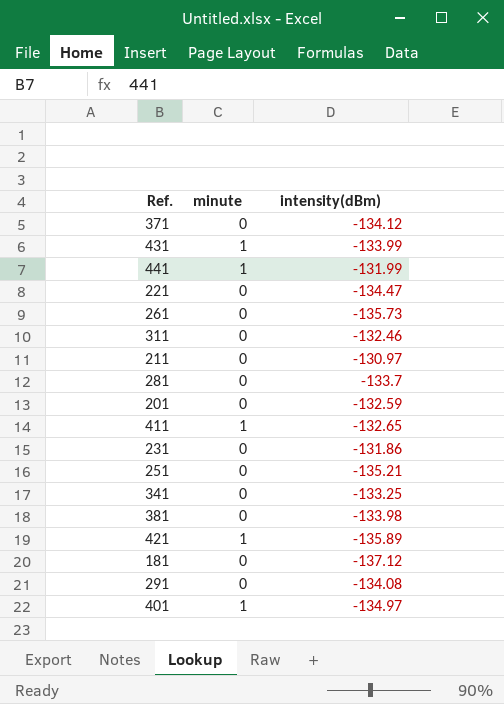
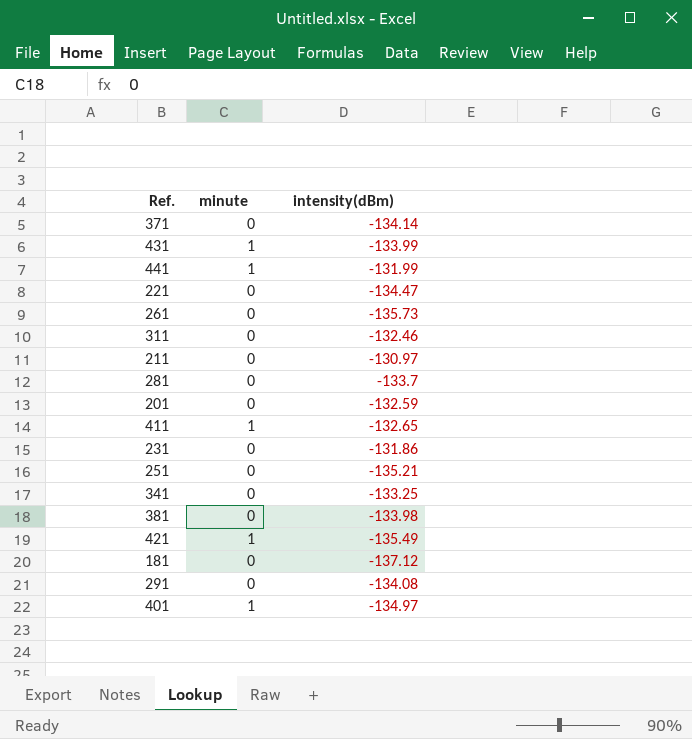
371 | intensity(dBm): -134.12 -> -134.14
421 | intensity(dBm): -135.89 -> -135.49

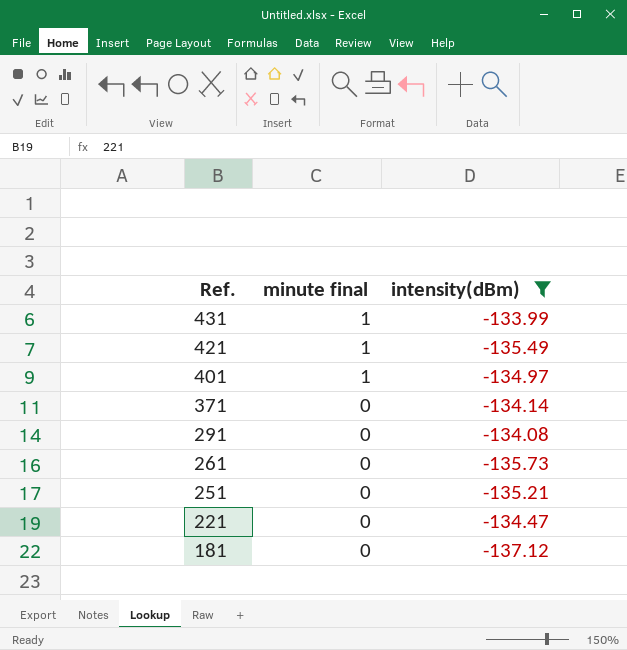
filter: none -> intensity(dBm) <= -133.99
row order: none -> Ref. descending
column name: minute -> minute final

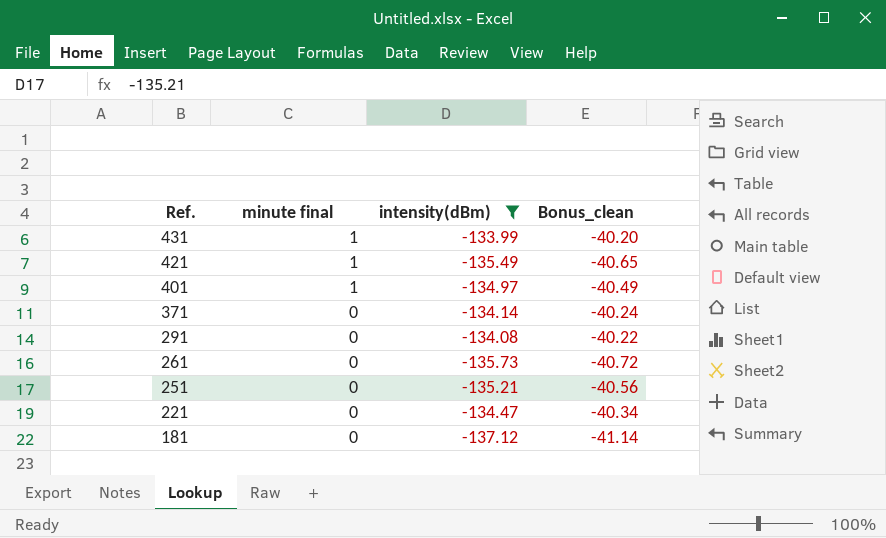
column Bonus_clean | formula: none -> [intensity(dBm)] * 0.3

